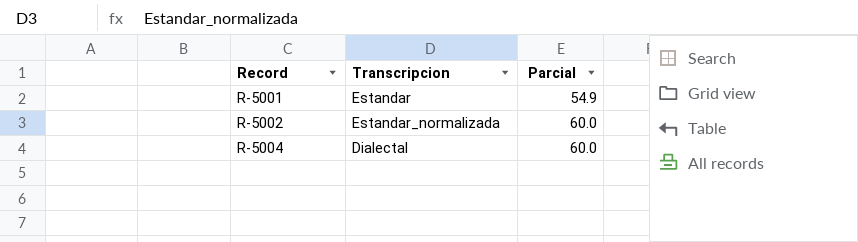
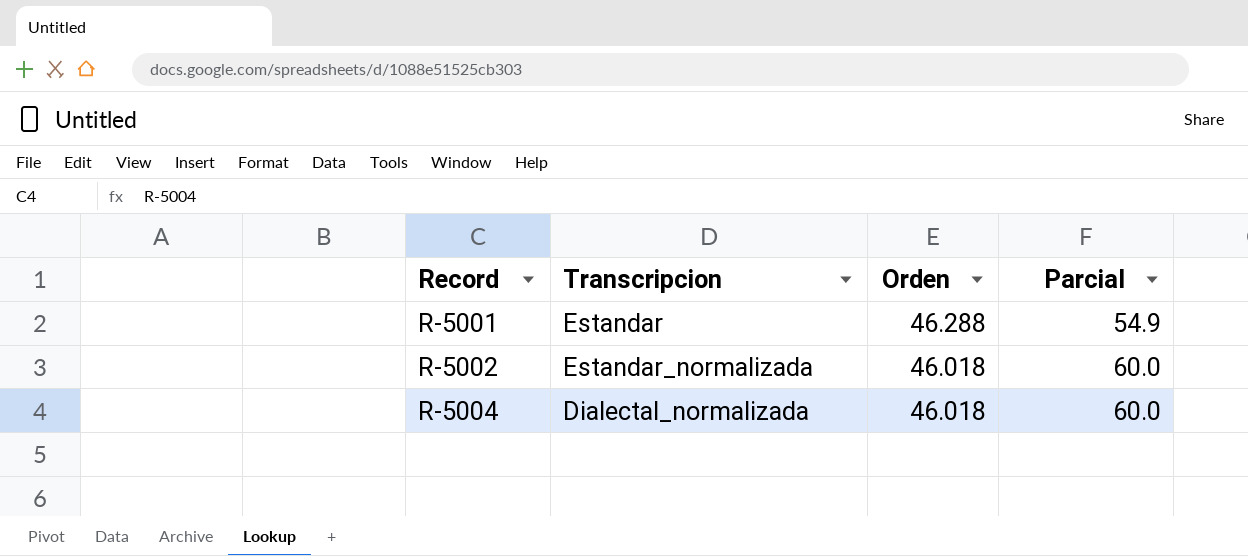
column Orden | position: none -> 3
R-5004 | Transcripcion: Dialectal -> Dialectal_normalizada

